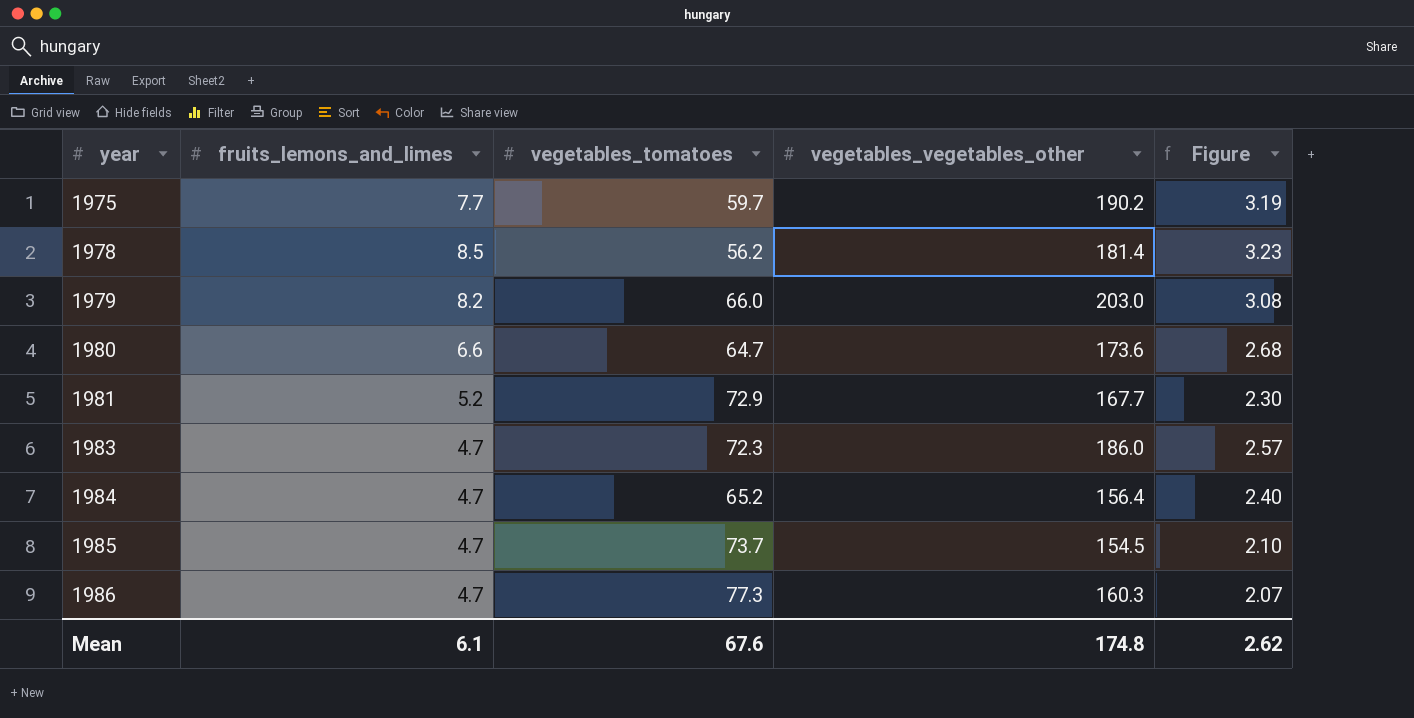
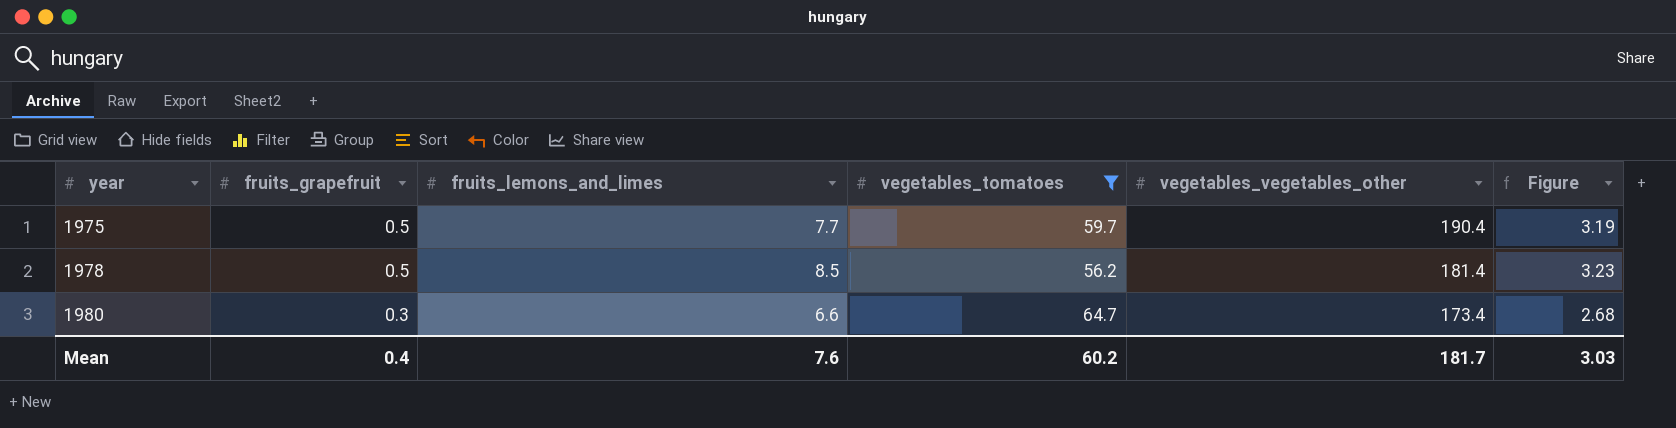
filter: none -> vegetables_tomatoes <= 64.7
column fruits_grapefruit | position: none -> 2
1975 | vegetables_vegetables_other: 190.2 -> 190.4
1980 | vegetables_vegetables_other: 173.6 -> 173.4
Mean | fruits_lemons_and_limes: 6.1 -> 7.6
Mean | vegetables_tomatoes: 67.6 -> 60.2
Mean | vegetables_vegetables_other: 174.8 -> 181.7
Mean | Figure: 2.62 -> 3.03

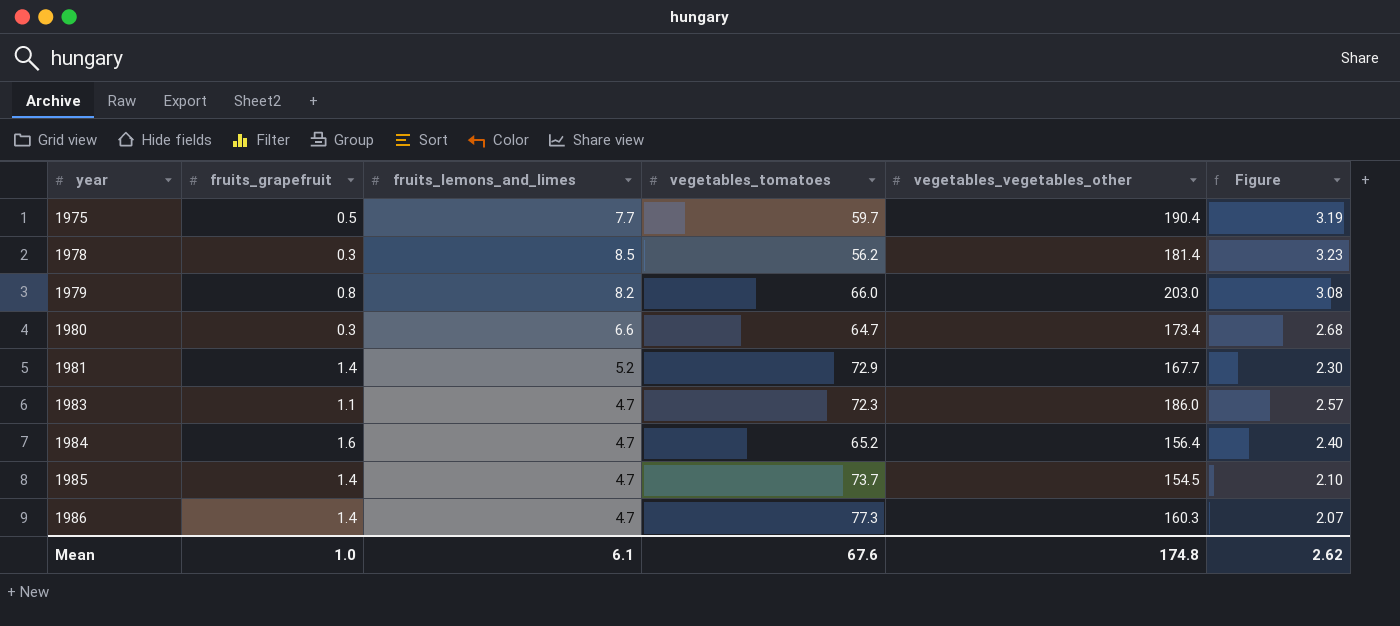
filter: vegetables_tomatoes <= 64.7 -> none
1978 | fruits_grapefruit: 0.5 -> 0.3
Mean | fruits_grapefruit: 0.4 -> 1.0
Mean | fruits_lemons_and_limes: 7.6 -> 6.1
Mean | vegetables_tomatoes: 60.2 -> 67.6
Mean | vegetables_vegetables_other: 181.7 -> 174.8
Mean | Figure: 3.03 -> 2.62

